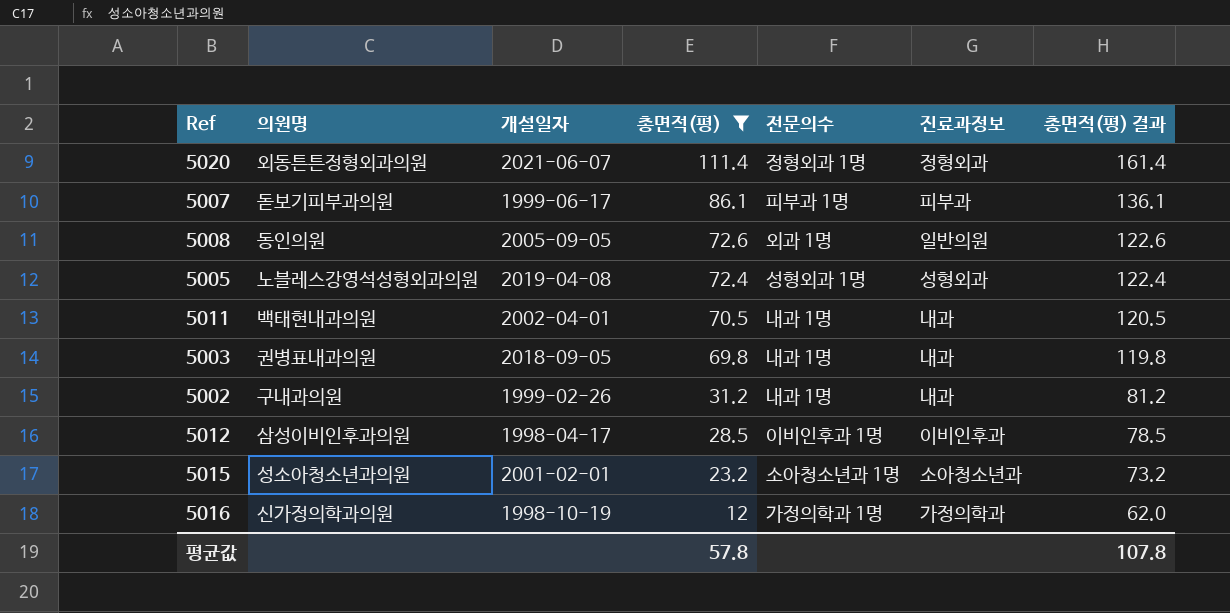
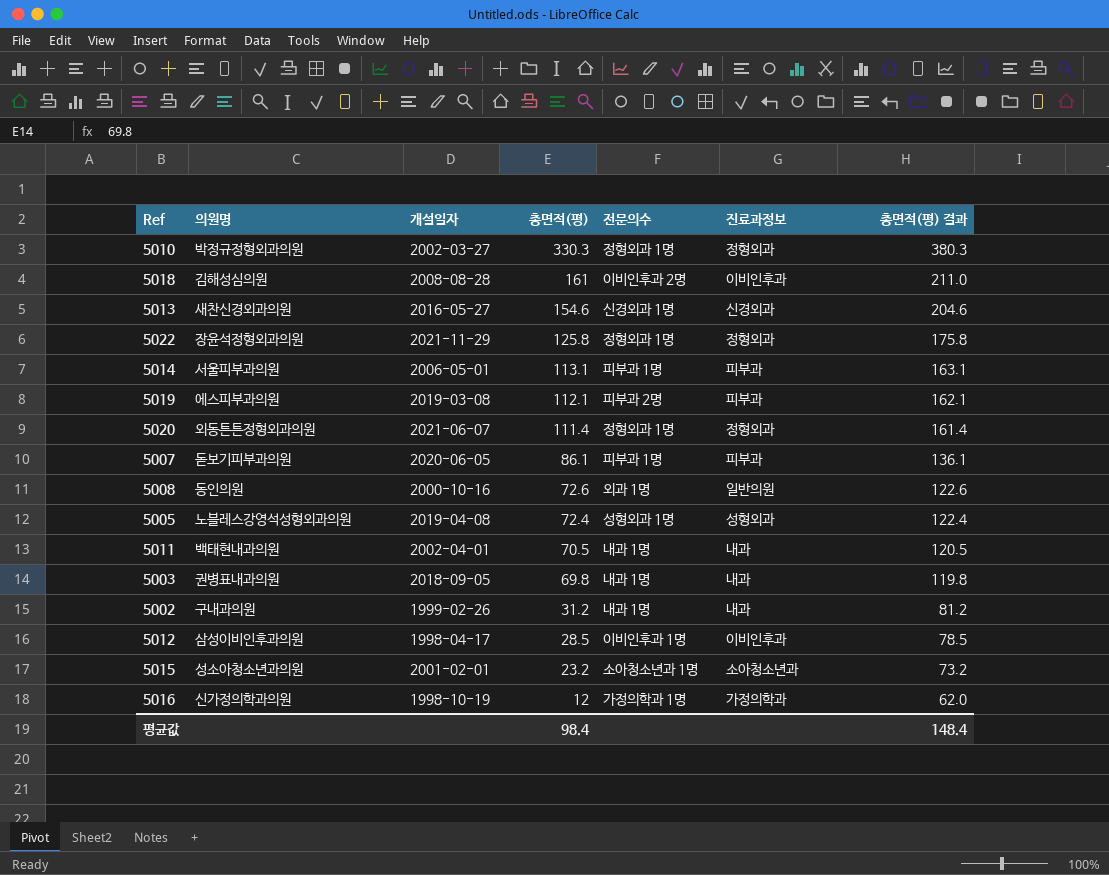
filter: 총면적(평) <= 111.4 -> none
5007 | 개설일자: 1999-06-17 -> 2020-06-05
5008 | 개설일자: 2005-09-05 -> 2000-10-16
평균값 | 총면적(평): 57.8 -> 98.4
평균값 | 총면적(평) 결과: 107.8 -> 148.4

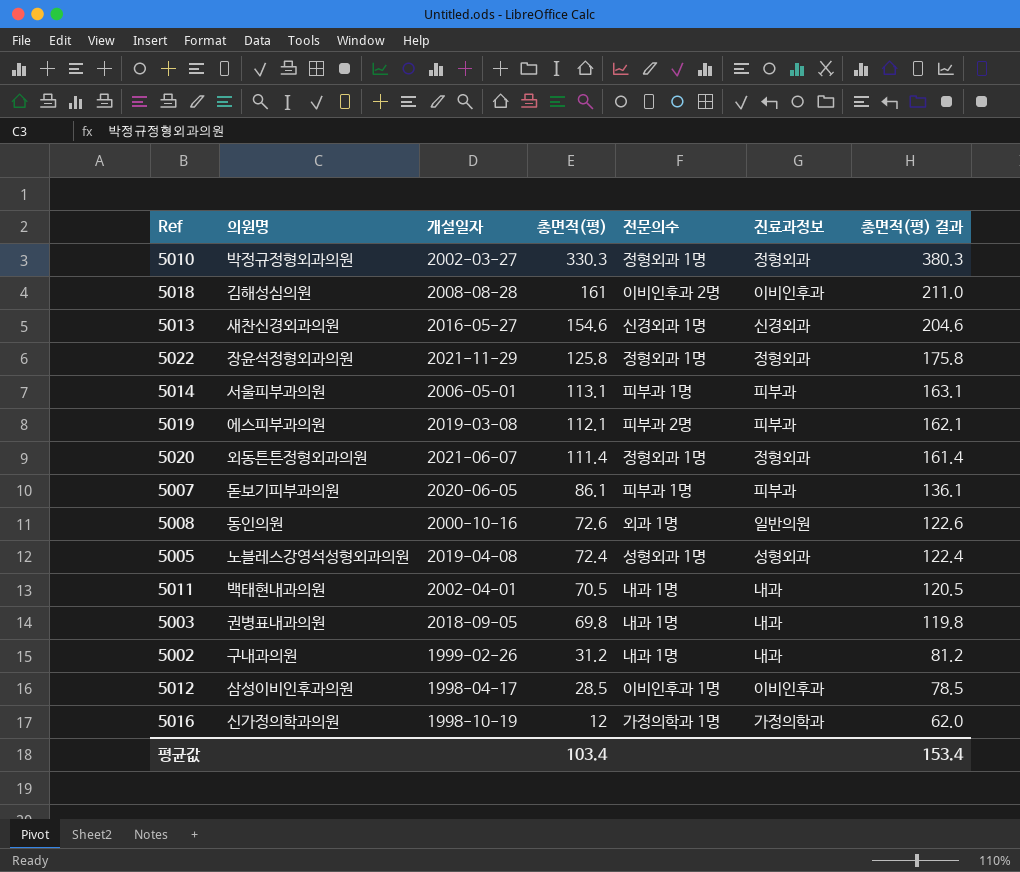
row 5015: 성소아청소년과의원 | 2001-02-01 | 23.2 | 소아청소년과 1명 | 소아청소년과 | 73.2 -> none
평균값 | 총면적(평): 98.4 -> 103.4
평균값 | 총면적(평) 결과: 148.4 -> 153.4

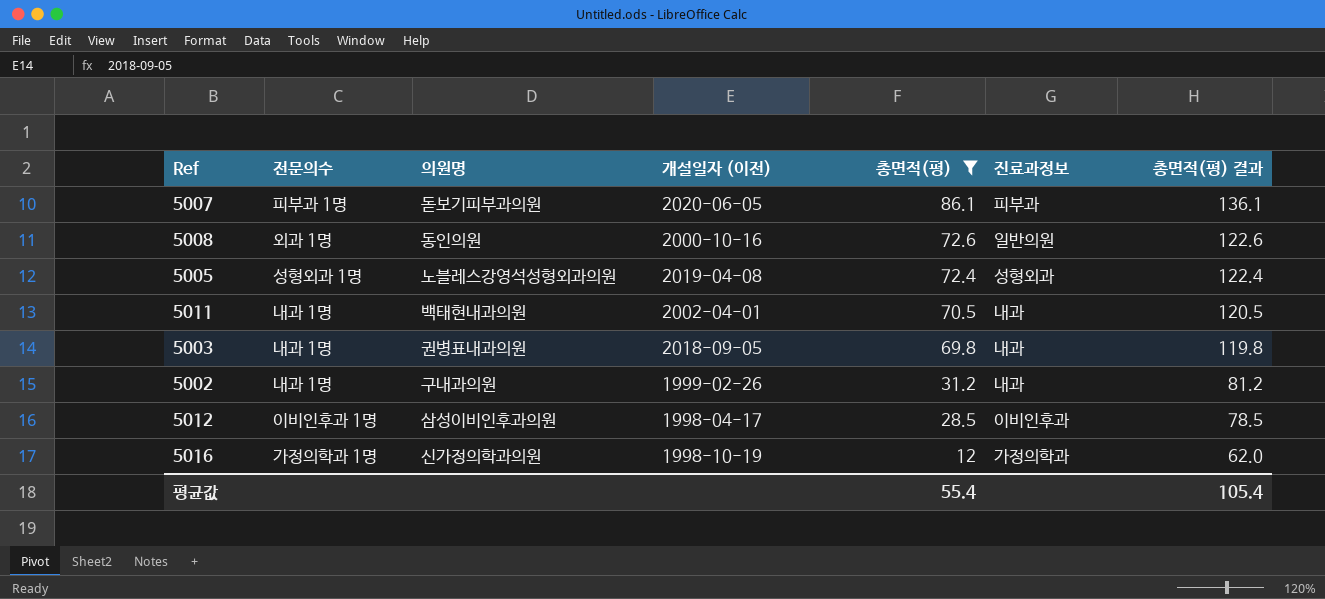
filter: none -> 총면적(평) <= 86.1
column 전문의수 | position: 5 -> 2
column name: 개설일자 -> 개설일자 (이전)
평균값 | 총면적(평): 103.4 -> 55.4
평균값 | 총면적(평) 결과: 153.4 -> 105.4

